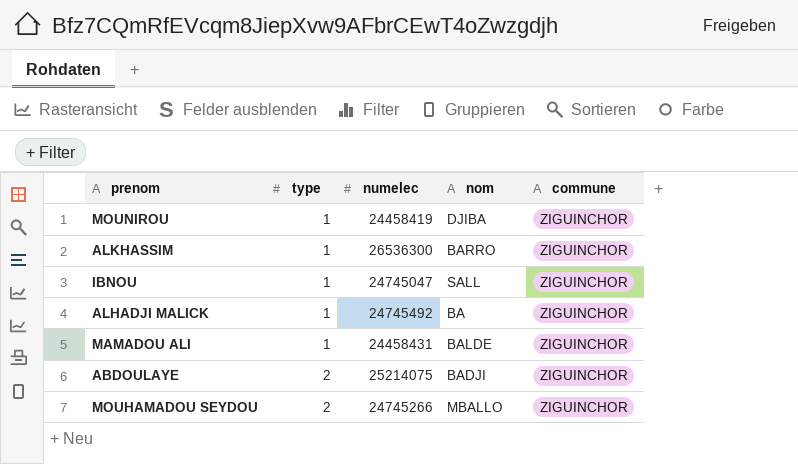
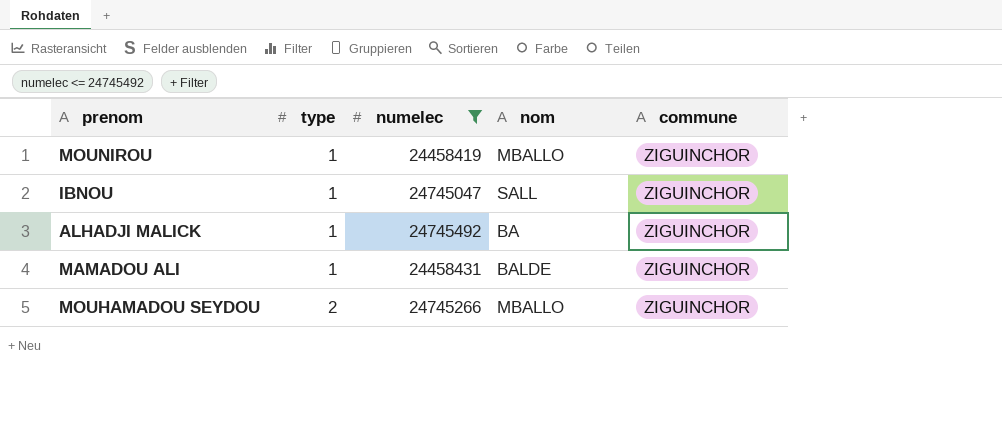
filter: none -> numelec <= 24745492
MOUNIROU | nom: DJIBA -> MBALLO

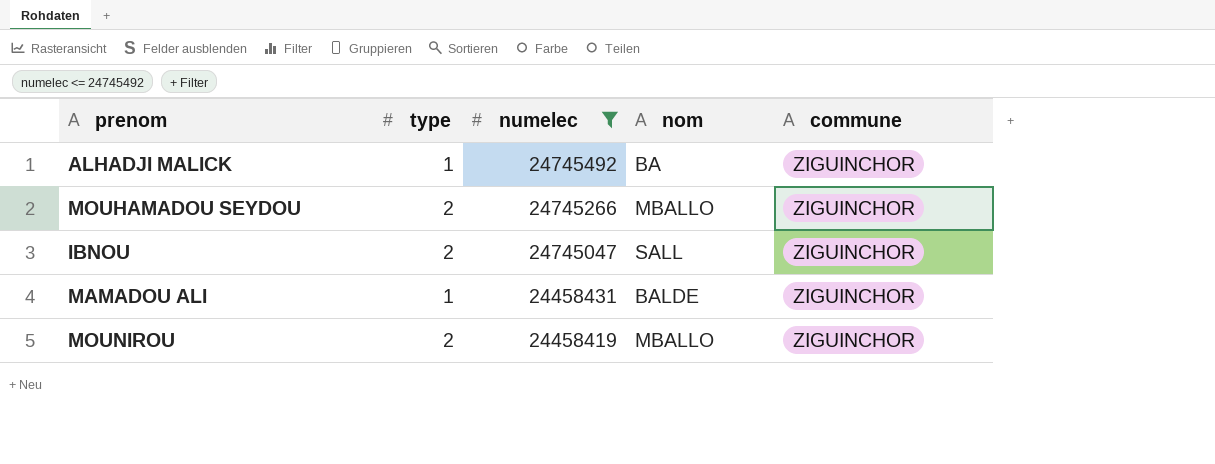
row order: type ascending -> numelec descending
IBNOU | type: 1 -> 2
MOUNIROU | type: 1 -> 2

